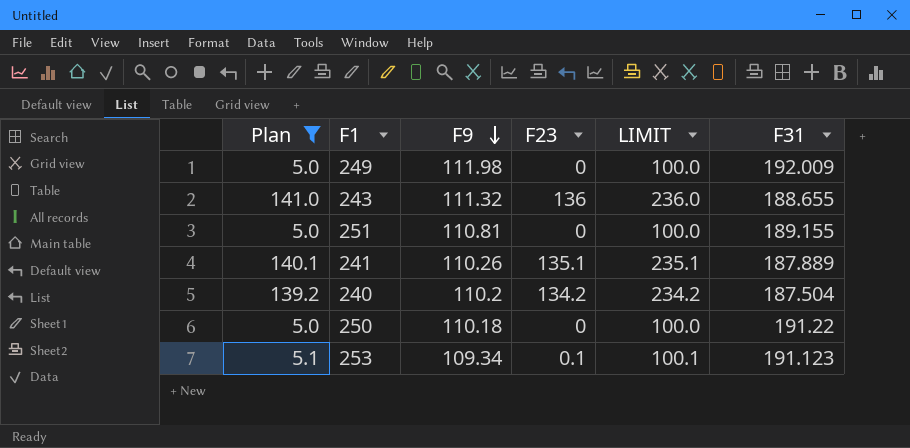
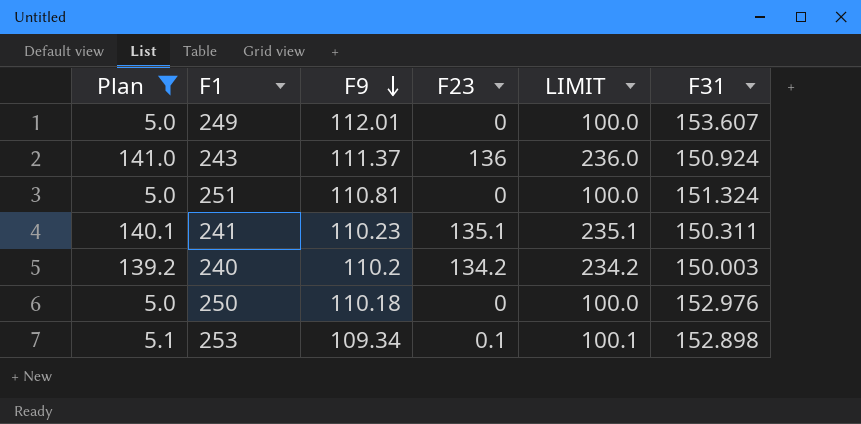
249 | F9: 111.98 -> 112.01
249 | F31: 192.009 -> 153.607
243 | F9: 111.32 -> 111.37
243 | F31: 188.655 -> 150.924
251 | F31: 189.155 -> 151.324
241 | F9: 110.26 -> 110.23
241 | F31: 187.889 -> 150.311
240 | F31: 187.504 -> 150.003
250 | F31: 191.22 -> 152.976
253 | F31: 191.123 -> 152.898

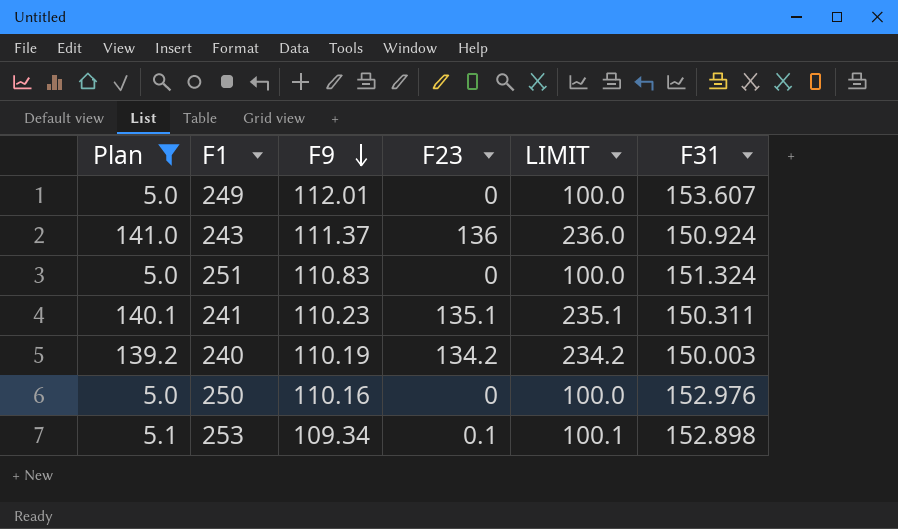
251 | F9: 110.81 -> 110.83
240 | F9: 110.2 -> 110.19
250 | F9: 110.18 -> 110.16

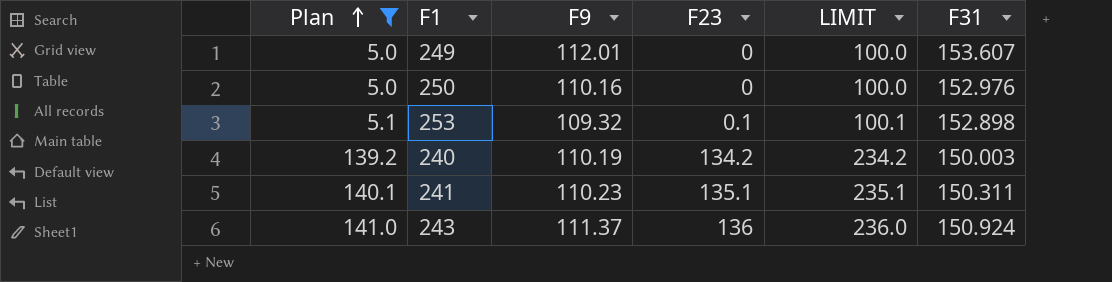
row order: F9 descending -> Plan ascending
row 251: 5.0 | 110.83 | 0 | 100.0 | 151.324 -> none
253 | F9: 109.34 -> 109.32

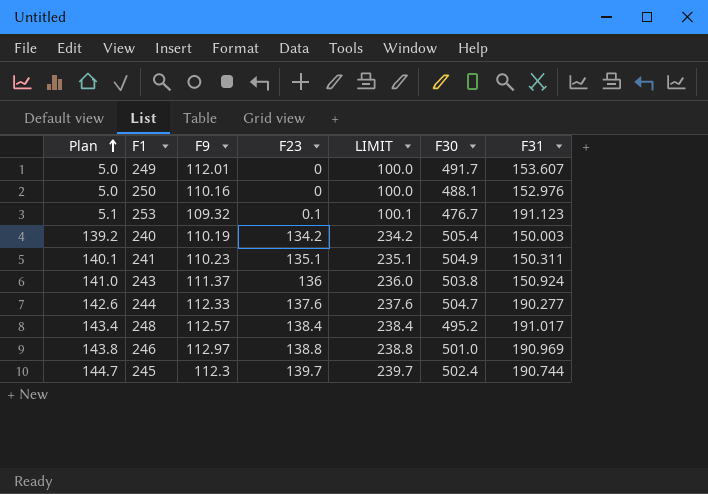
filter: Plan <= 141.0 -> none
column F30 | position: none -> 6
253 | F31: 152.898 -> 191.123

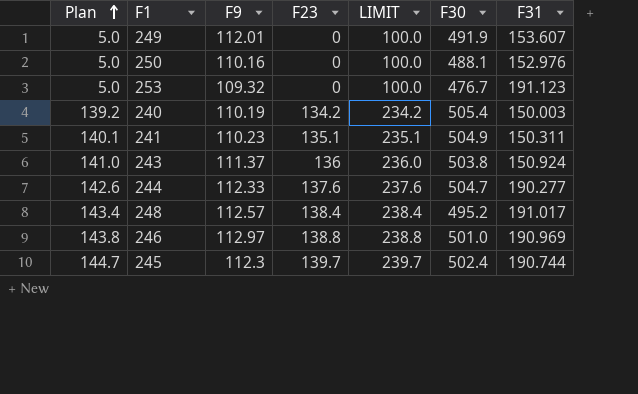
249 | F30: 491.7 -> 491.9
253 | Plan: 5.1 -> 5.0
253 | F23: 0.1 -> 0
253 | LIMIT: 100.1 -> 100.0

